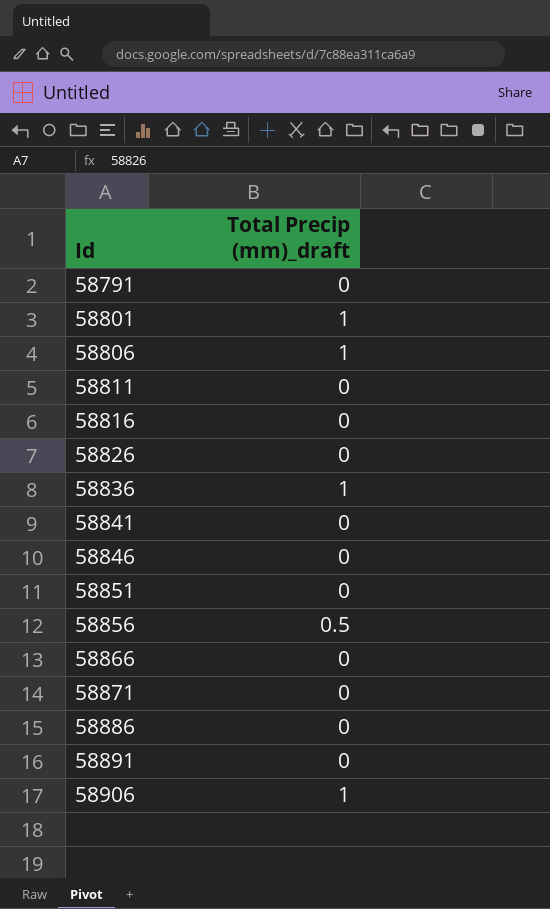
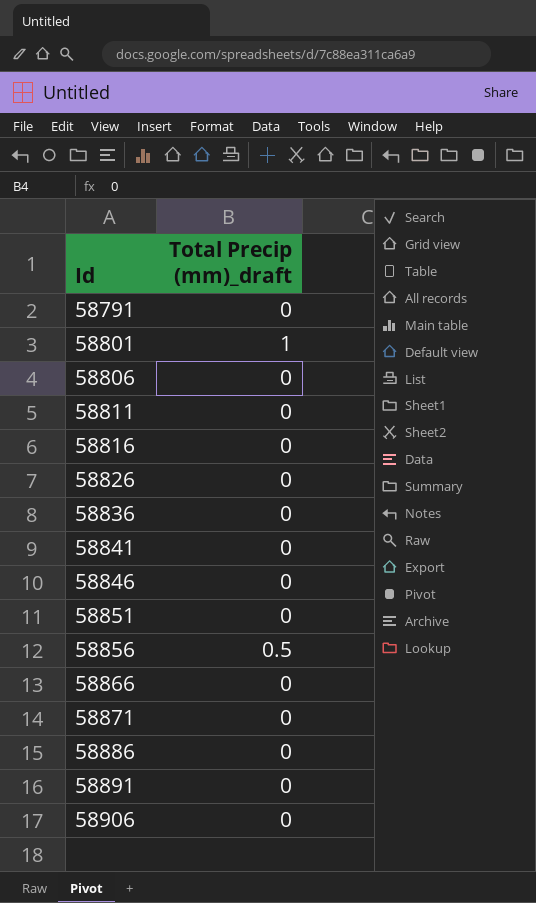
58806 | Total Precip (mm)_draft: 1 -> 0
58836 | Total Precip (mm)_draft: 1 -> 0
58906 | Total Precip (mm)_draft: 1 -> 0

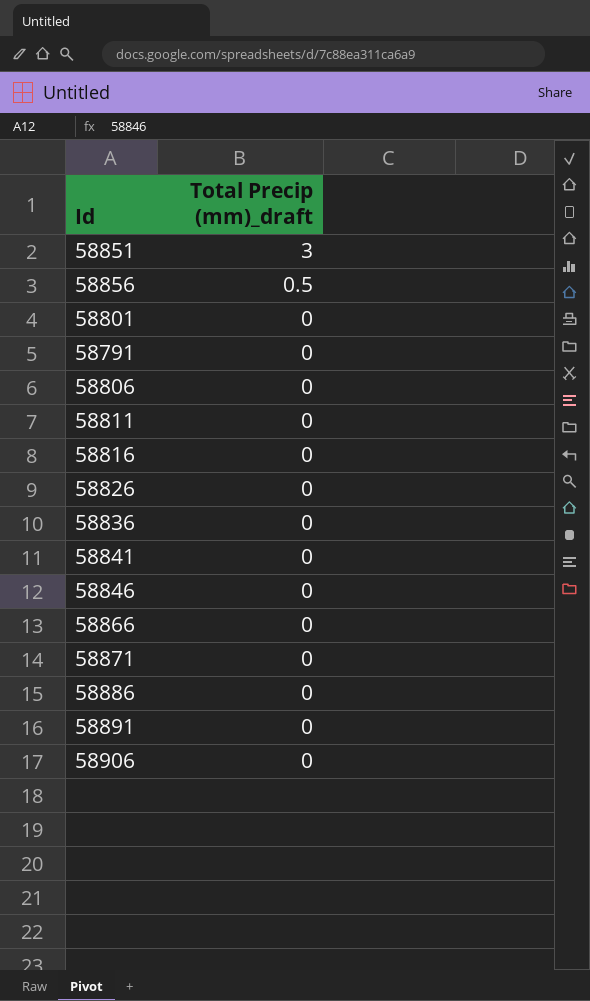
row order: Id ascending -> Total Precip (mm)_draft descending
58851 | Total Precip (mm)_draft: 0 -> 3
58801 | Total Precip (mm)_draft: 1 -> 0

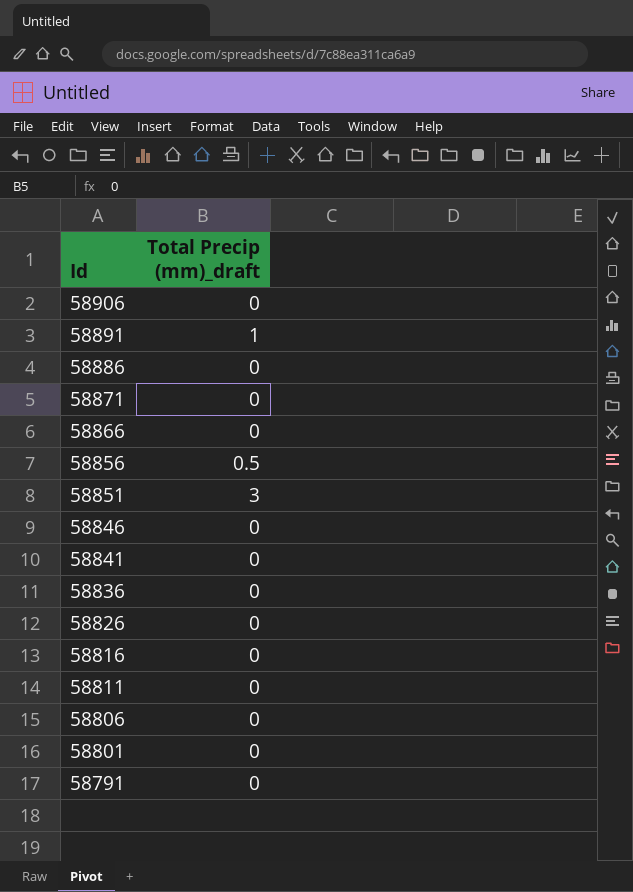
row order: Total Precip (mm)_draft descending -> Id descending
58891 | Total Precip (mm)_draft: 0 -> 1

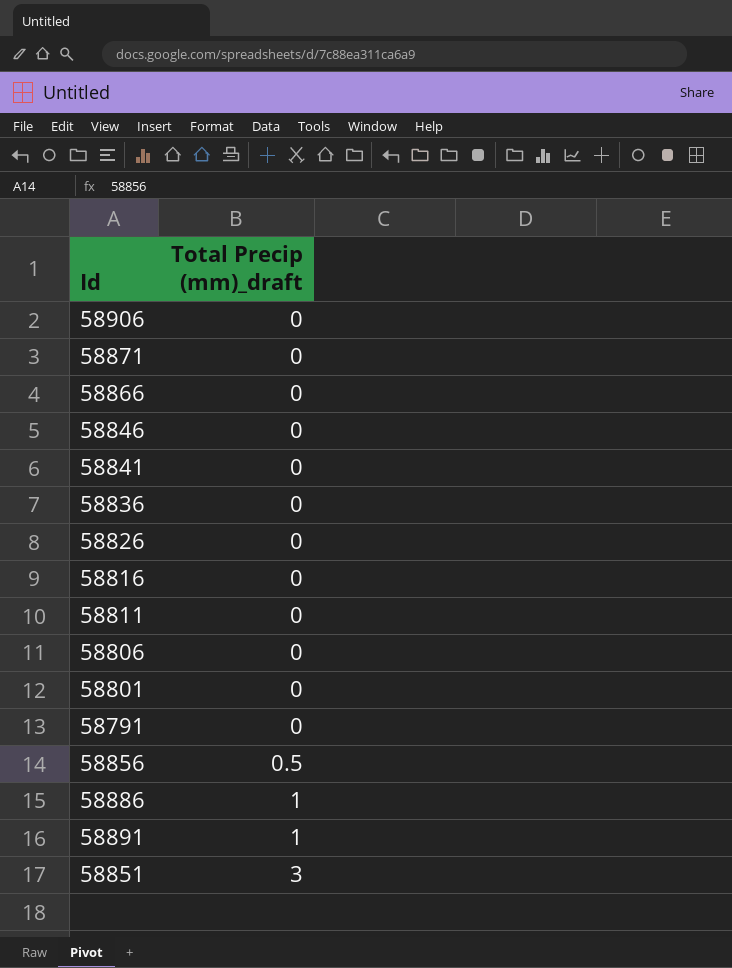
row order: Id descending -> Total Precip (mm)_draft ascending
58886 | Total Precip (mm)_draft: 0 -> 1

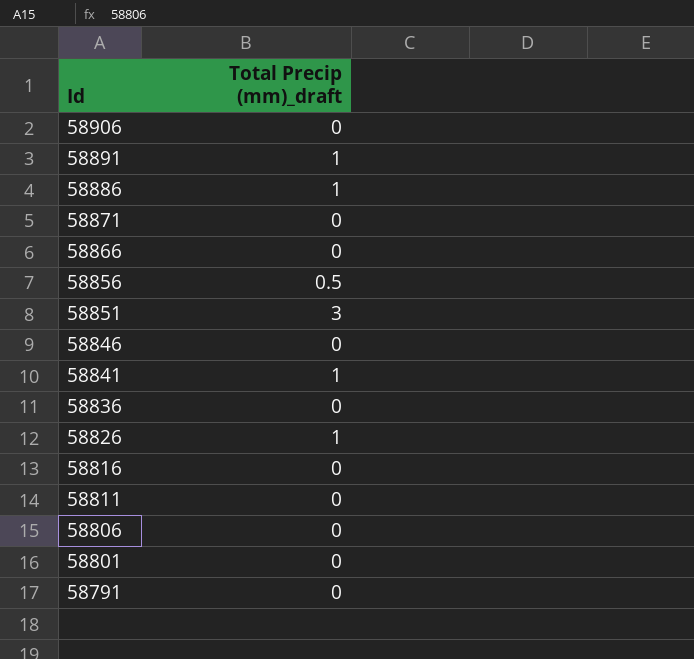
row order: Total Precip (mm)_draft ascending -> Id descending
58841 | Total Precip (mm)_draft: 0 -> 1
58826 | Total Precip (mm)_draft: 0 -> 1

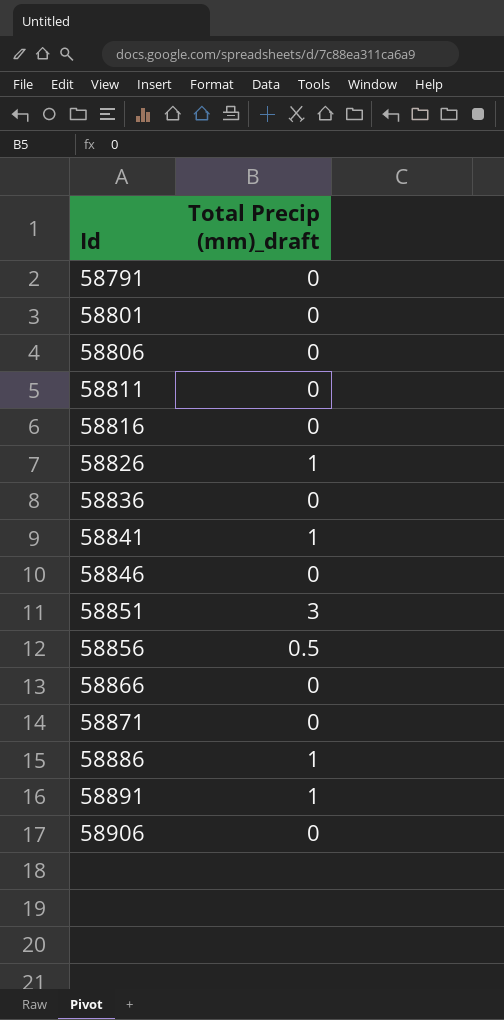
row order: Id descending -> Id ascending

